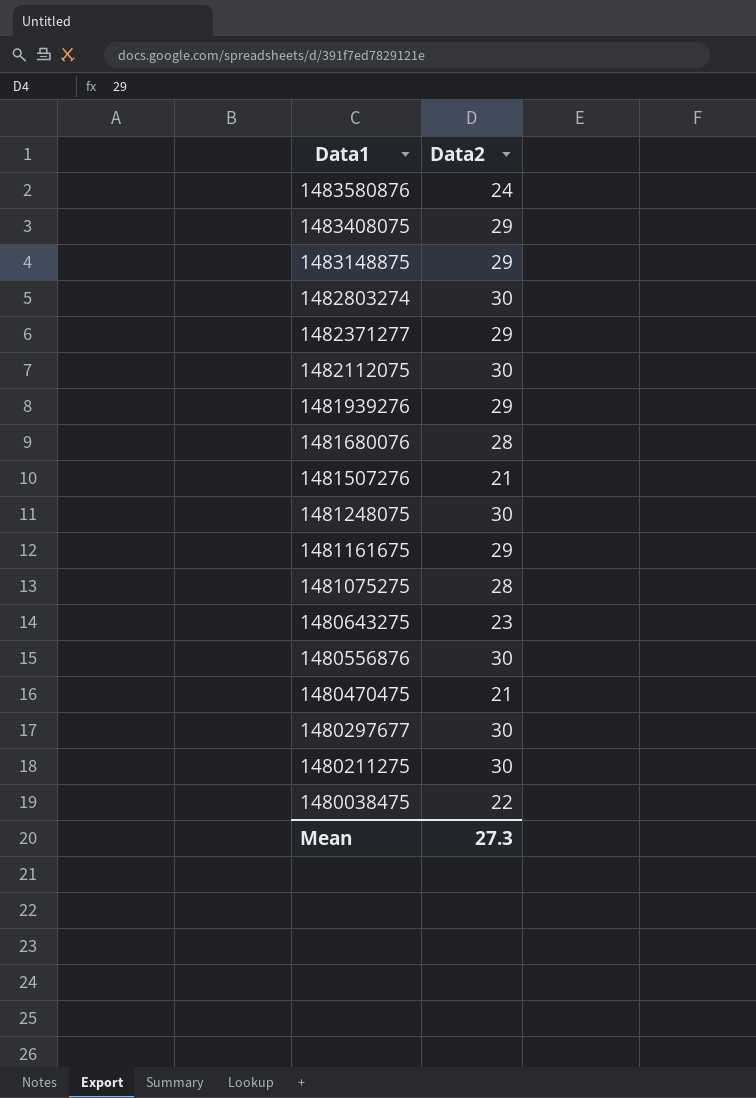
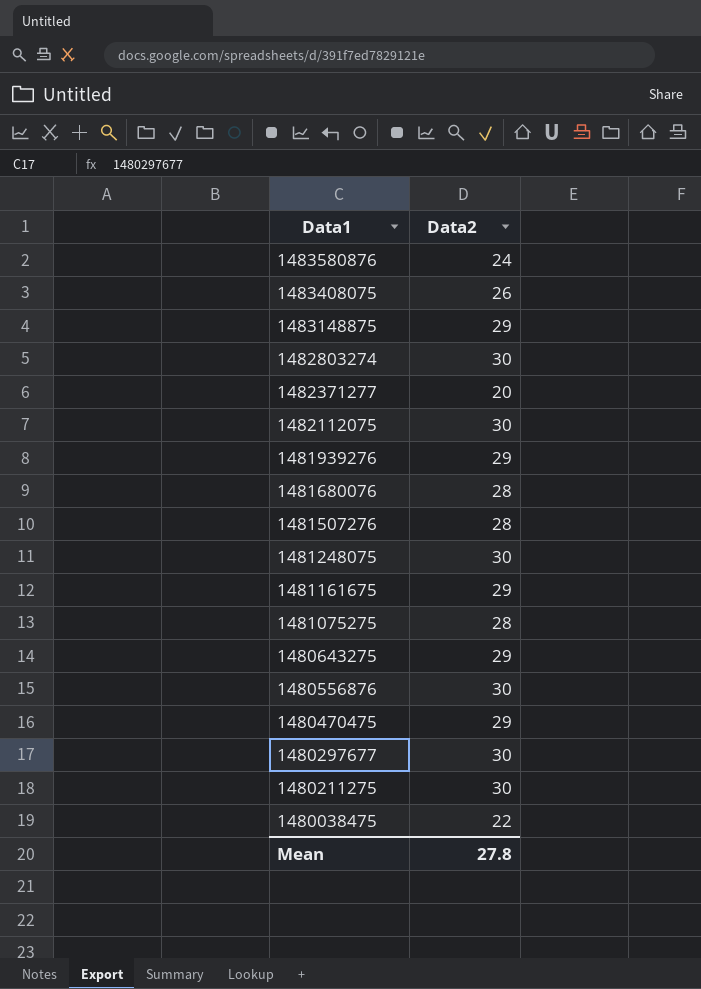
1483408075 | Data2: 29 -> 26
1482371277 | Data2: 29 -> 20
1481507276 | Data2: 21 -> 28
1480643275 | Data2: 23 -> 29
1480470475 | Data2: 21 -> 29
Mean | Data2: 27.3 -> 27.8

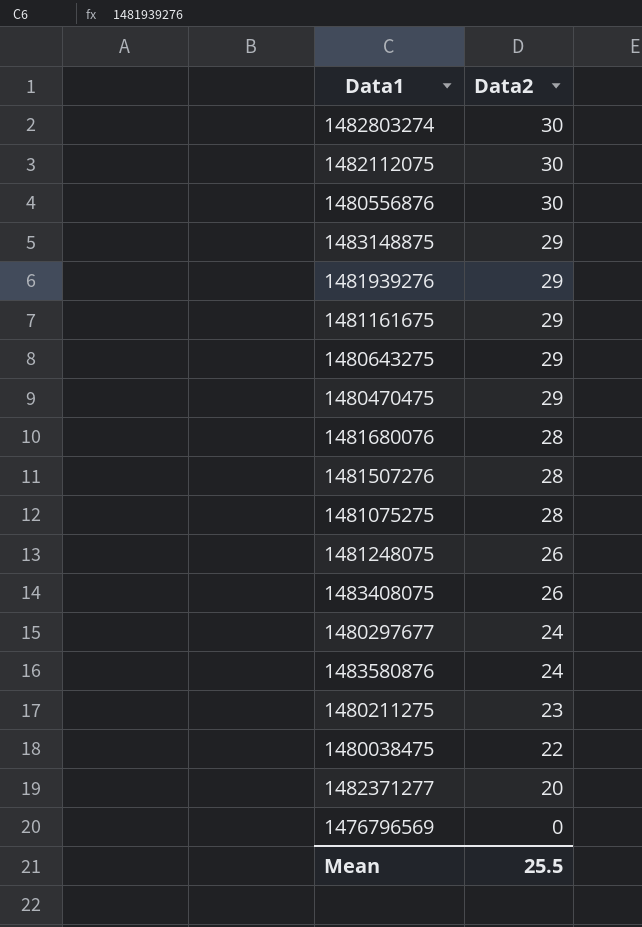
row order: Data1 descending -> Data2 descending
1481248075 | Data2: 30 -> 26
1480297677 | Data2: 30 -> 24
1480211275 | Data2: 30 -> 23
row 1476796569: none -> 0
Mean | Data2: 27.8 -> 25.5

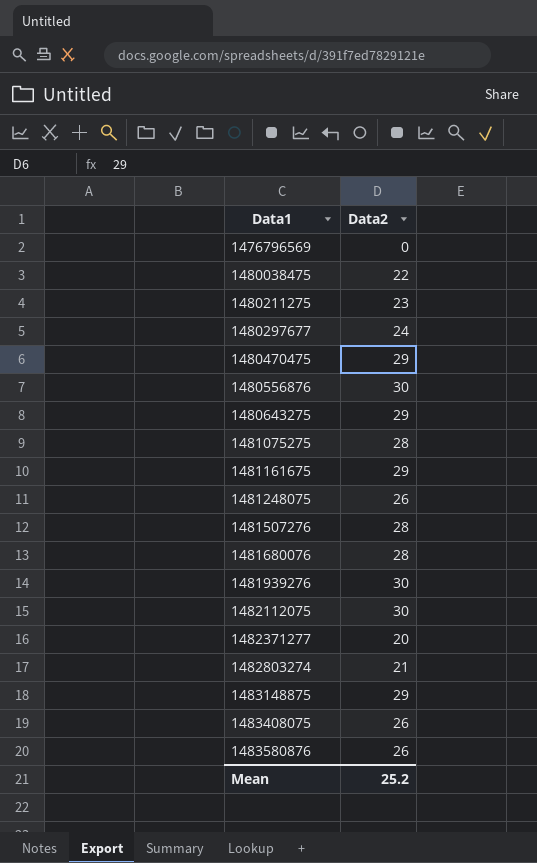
row order: Data2 descending -> Data1 ascending
1481939276 | Data2: 29 -> 30
1482803274 | Data2: 30 -> 21
1483580876 | Data2: 24 -> 26
Mean | Data2: 25.5 -> 25.2

